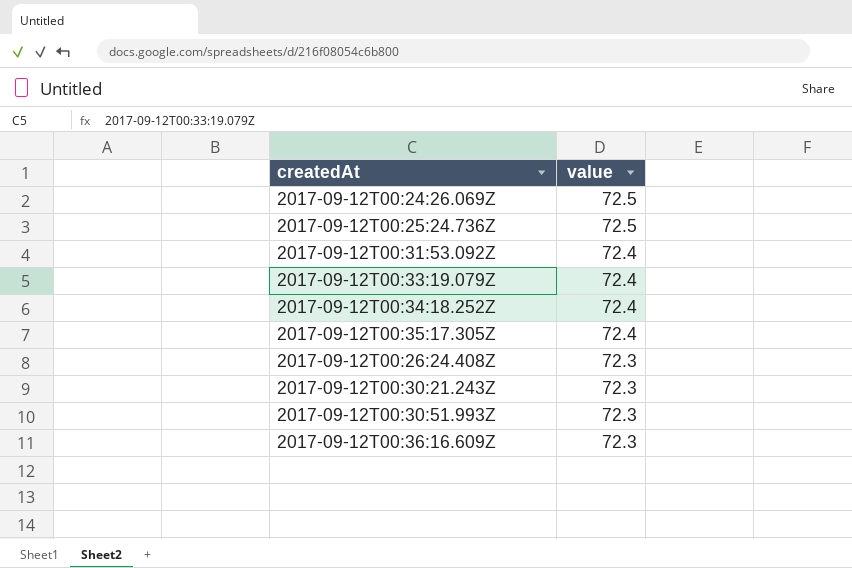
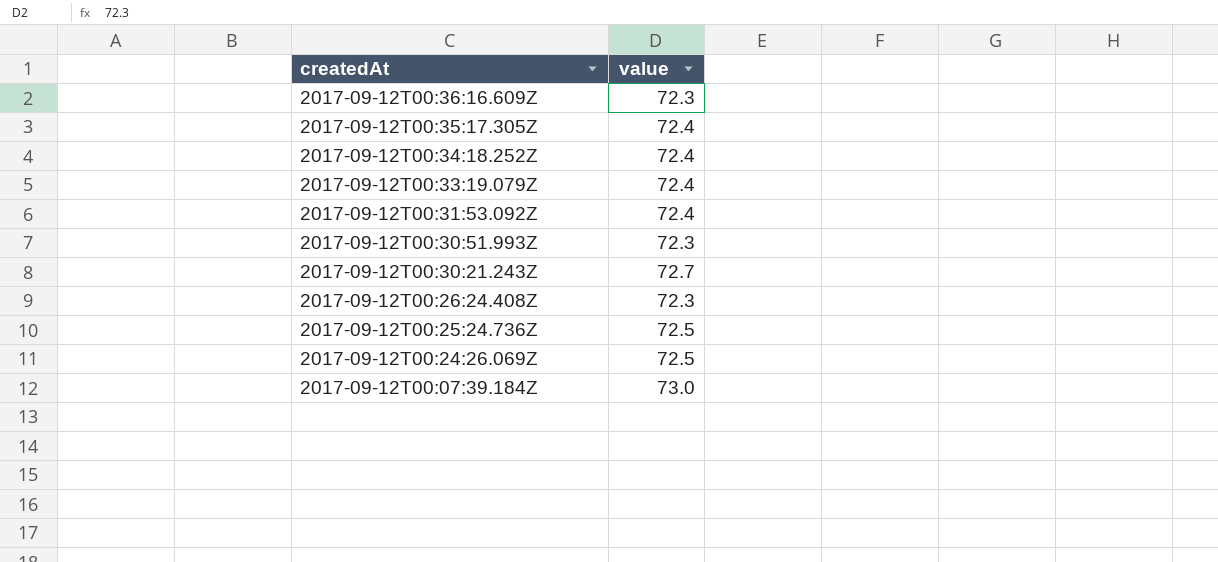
row order: value descending -> createdAt descending
2017-09-12T00:30:21.243Z | value: 72.3 -> 72.7
row 2017-09-12T00:07:39.184Z: none -> 73.0

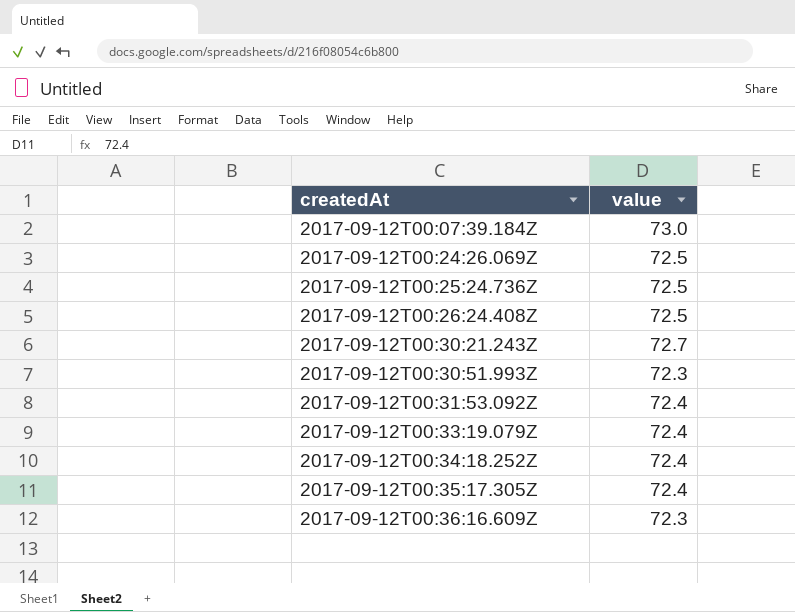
row order: createdAt descending -> createdAt ascending
2017-09-12T00:26:24.408Z | value: 72.3 -> 72.5

